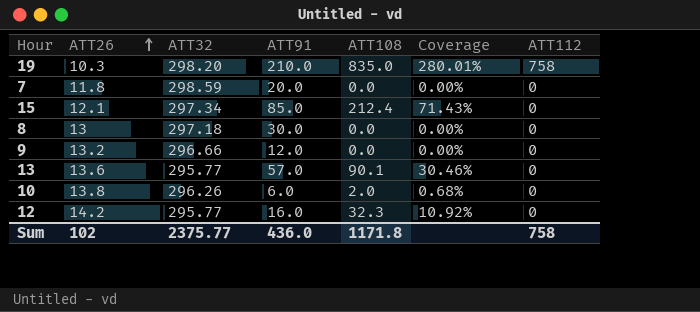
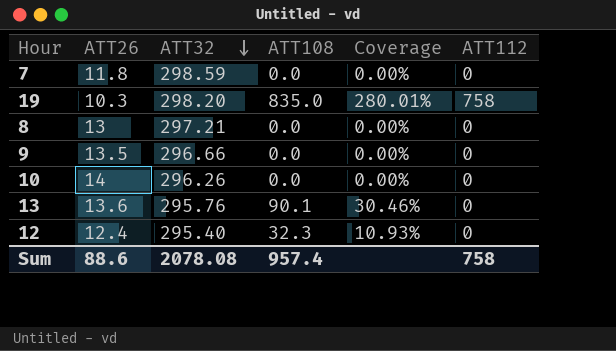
row order: ATT26 ascending -> ATT32 descending
column ATT91 | position: 4 -> none
row 15: 12.1 | 297.34 | 85.0 | 212.4 | 71.43% | 0 -> none
8 | ATT32: 297.18 -> 297.21
9 | ATT26: 13.2 -> 13.5
10 | ATT26: 13.8 -> 14
10 | ATT108: 2.0 -> 0.0
10 | Coverage: 0.68% -> 0.00%
13 | ATT32: 295.77 -> 295.76
12 | ATT26: 14.2 -> 12.4
12 | ATT32: 295.77 -> 295.40
12 | Coverage: 10.92% -> 10.93%
Sum | ATT26: 102 -> 88.6
Sum | ATT32: 2375.77 -> 2078.08
Sum | ATT108: 1171.8 -> 957.4

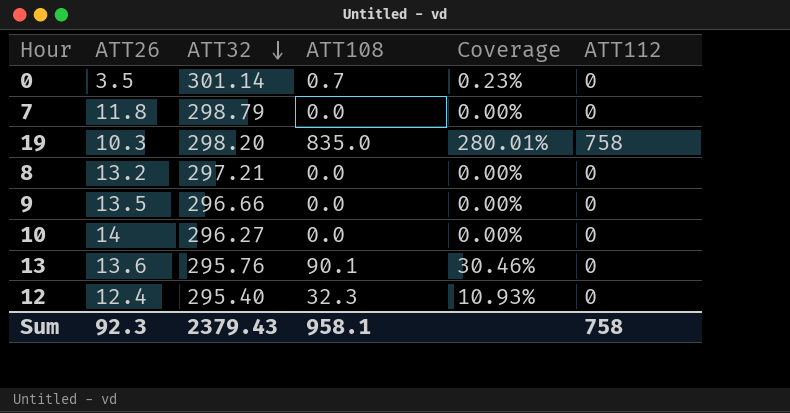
row 0: none -> 3.5 | 301.14 | 0.7 | 0.23% | 0
7 | ATT32: 298.59 -> 298.79
8 | ATT26: 13 -> 13.2
10 | ATT32: 296.26 -> 296.27
Sum | ATT26: 88.6 -> 92.3
Sum | ATT32: 2078.08 -> 2379.43
Sum | ATT108: 957.4 -> 958.1

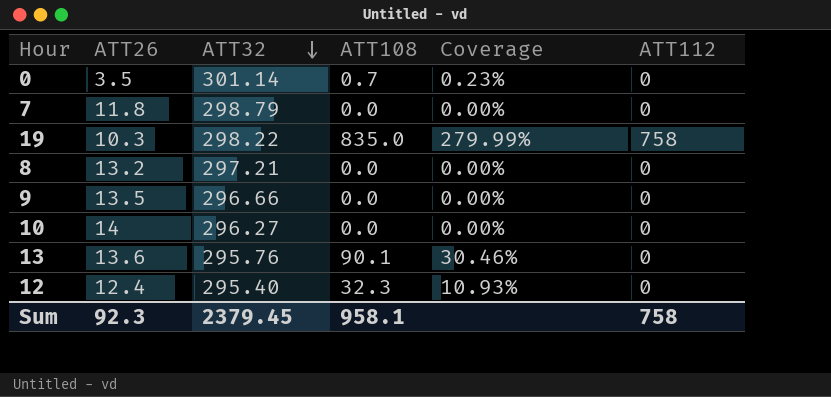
19 | ATT32: 298.20 -> 298.22
19 | Coverage: 280.01% -> 279.99%
Sum | ATT32: 2379.43 -> 2379.45

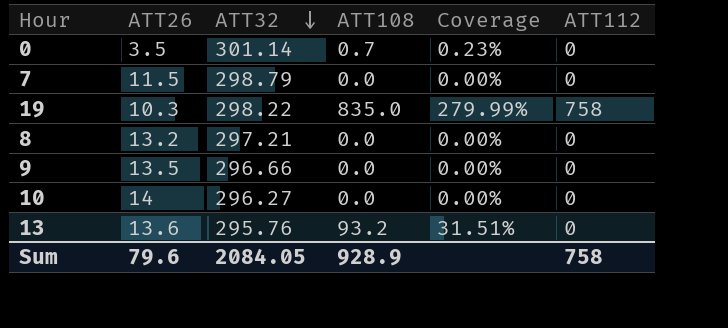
row 12: 12.4 | 295.40 | 32.3 | 10.93% | 0 -> none
7 | ATT26: 11.8 -> 11.5
13 | ATT108: 90.1 -> 93.2
13 | Coverage: 30.46% -> 31.51%
Sum | ATT26: 92.3 -> 79.6
Sum | ATT32: 2379.45 -> 2084.05
Sum | ATT108: 958.1 -> 928.9

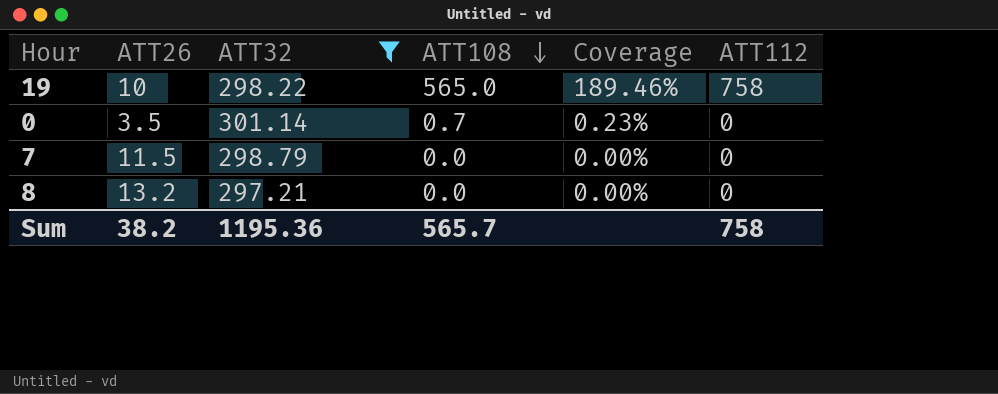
filter: none -> ATT32 >= 297.21
row order: ATT32 descending -> ATT108 descending
19 | ATT26: 10.3 -> 10
19 | ATT108: 835.0 -> 565.0
19 | Coverage: 279.99% -> 189.46%
Sum | ATT26: 79.6 -> 38.2
Sum | ATT32: 2084.05 -> 1195.36
Sum | ATT108: 928.9 -> 565.7

